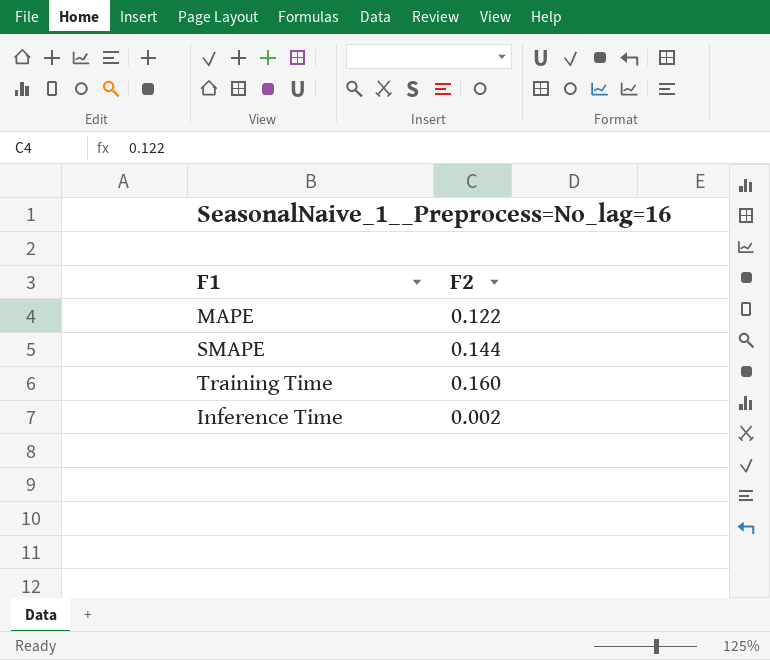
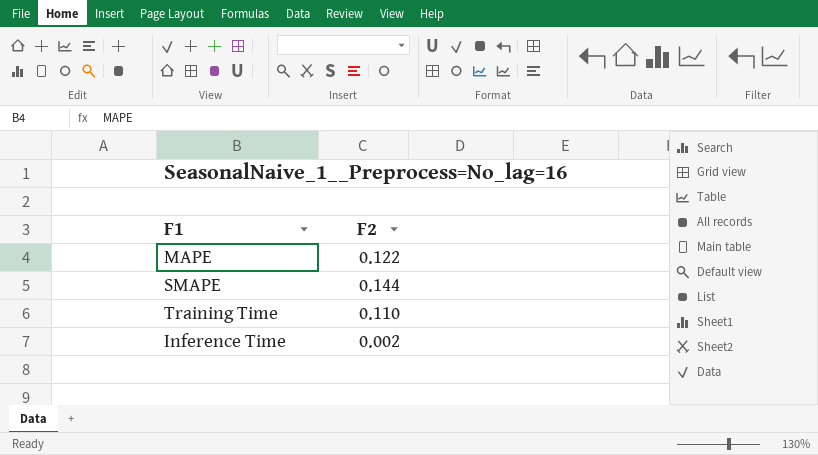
Training Time | F2: 0.160 -> 0.110

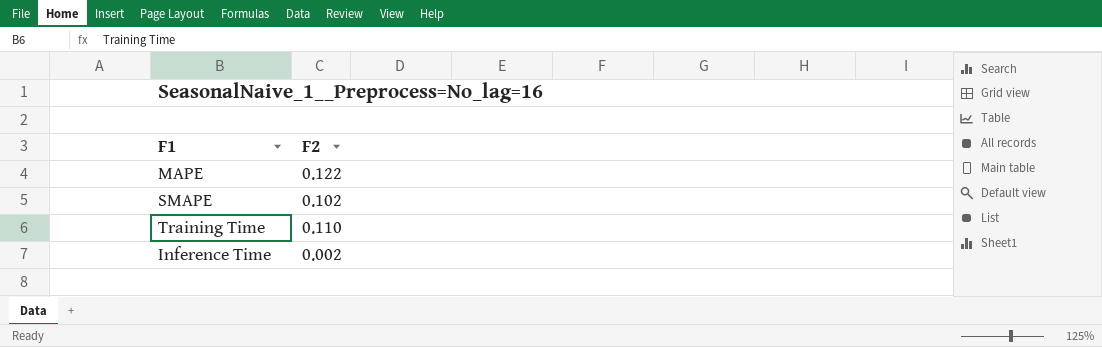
SMAPE | F2: 0.144 -> 0.102

